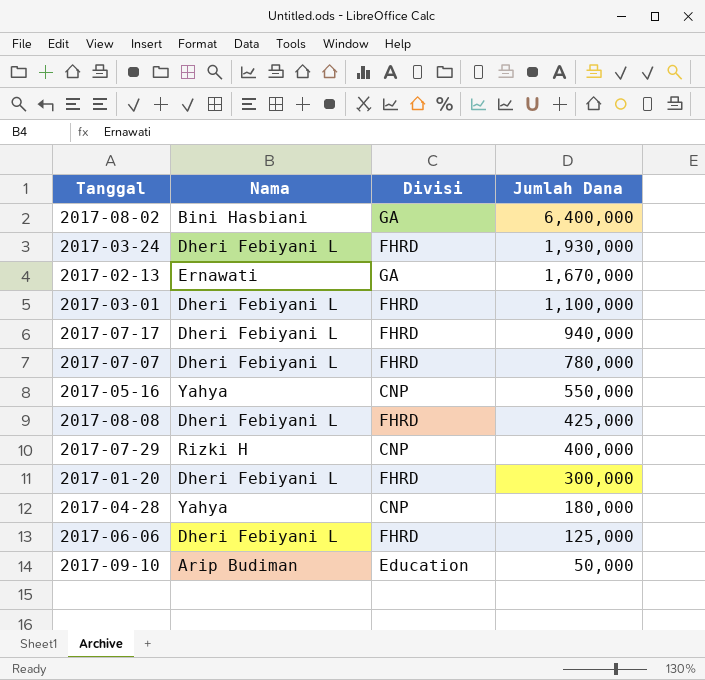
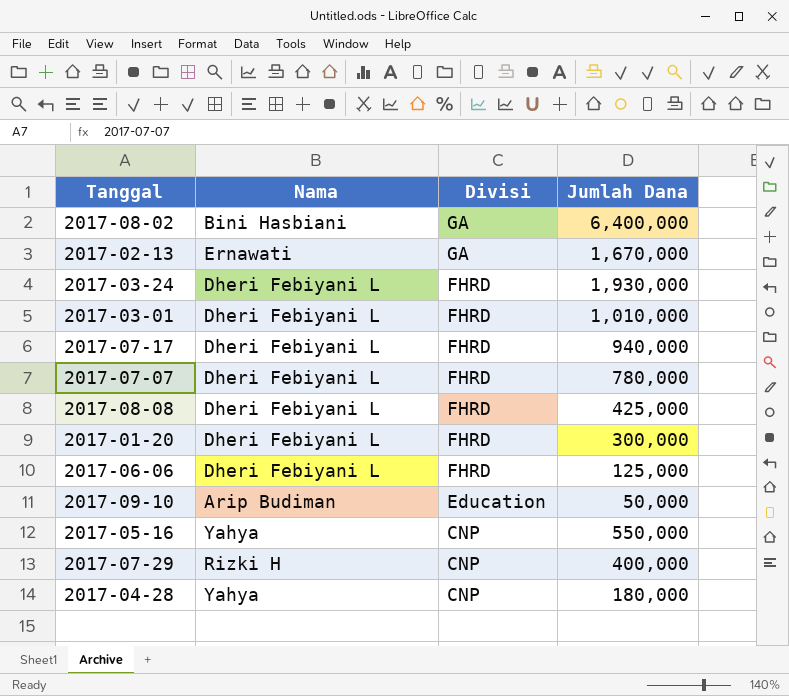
row order: Jumlah Dana descending -> Divisi descending
2017-03-01 | Jumlah Dana: 1,100,000 -> 1,010,000

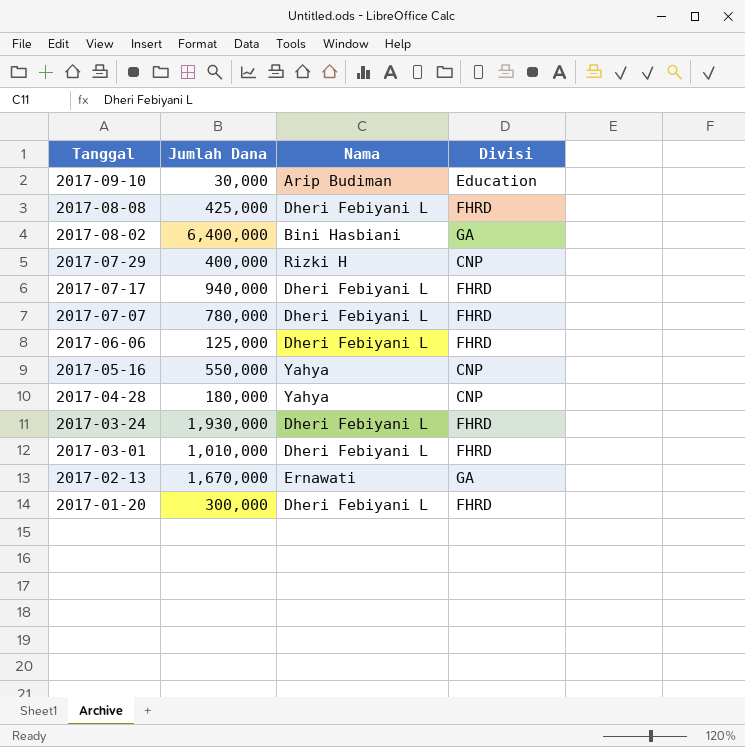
row order: Divisi descending -> Tanggal descending
column Jumlah Dana | position: 4 -> 2
2017-09-10 | Jumlah Dana: 50,000 -> 30,000

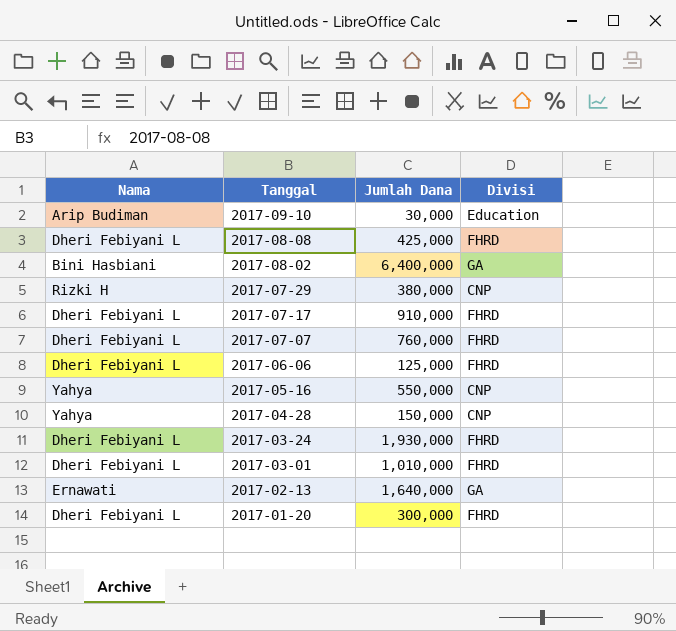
column Nama | position: 3 -> 1
2017-07-29 | Jumlah Dana: 400,000 -> 380,000
2017-07-17 | Jumlah Dana: 940,000 -> 910,000
2017-07-07 | Jumlah Dana: 780,000 -> 760,000
2017-04-28 | Jumlah Dana: 180,000 -> 150,000
2017-02-13 | Jumlah Dana: 1,670,000 -> 1,640,000

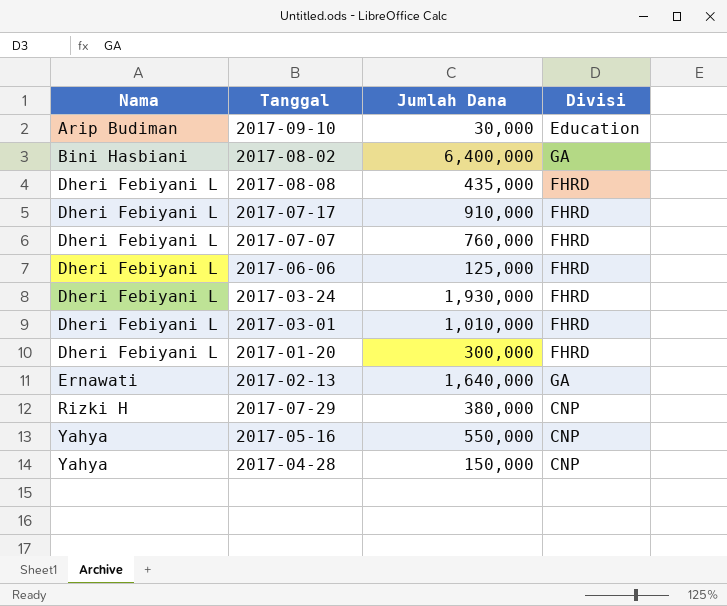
row order: Tanggal descending -> Nama ascending
2017-08-08 | Jumlah Dana: 425,000 -> 435,000

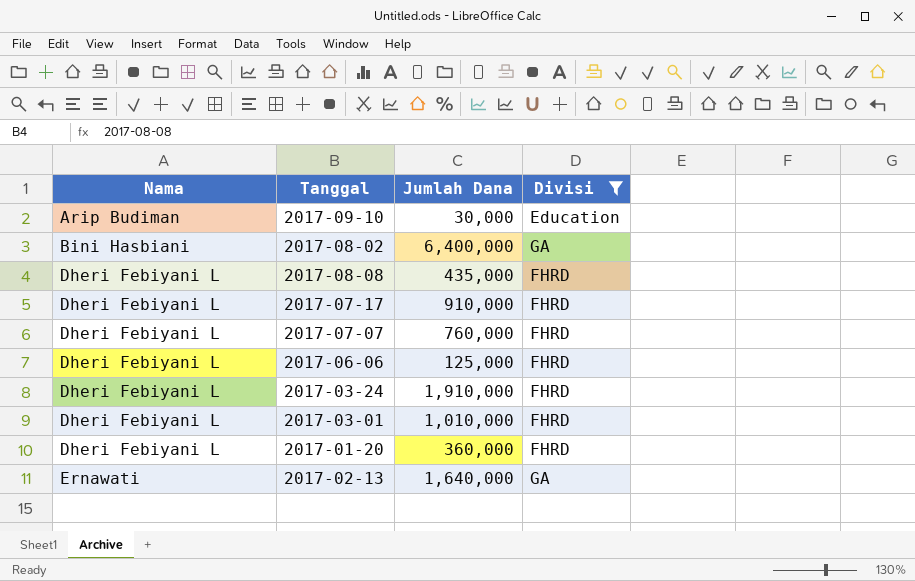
filter: none -> Divisi != CNP
2017-03-24 | Jumlah Dana: 1,930,000 -> 1,910,000
2017-01-20 | Jumlah Dana: 300,000 -> 360,000

